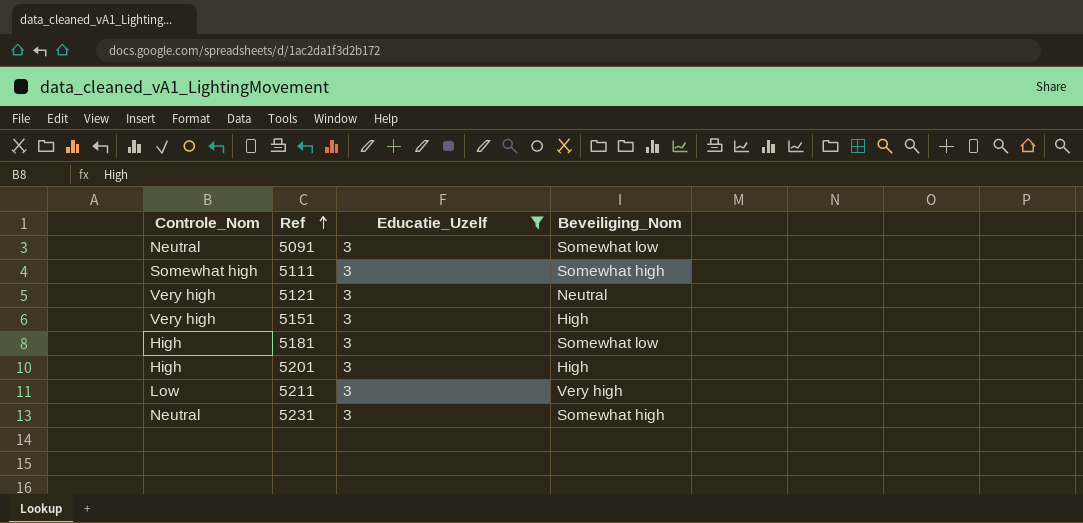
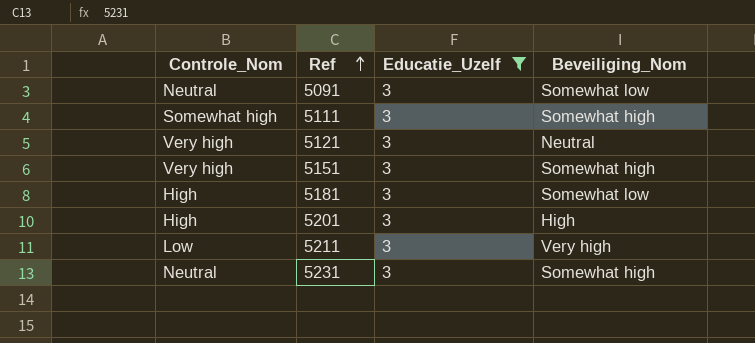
5151 | Beveiliging_Nom: High -> Somewhat high

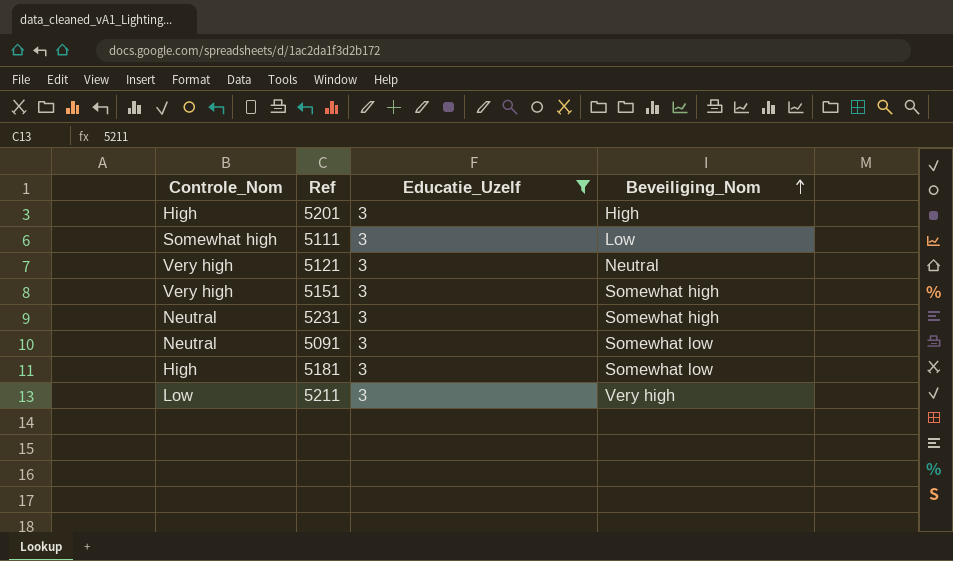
row order: Ref ascending -> Beveiliging_Nom ascending
5111 | Beveiliging_Nom: Somewhat high -> Low

